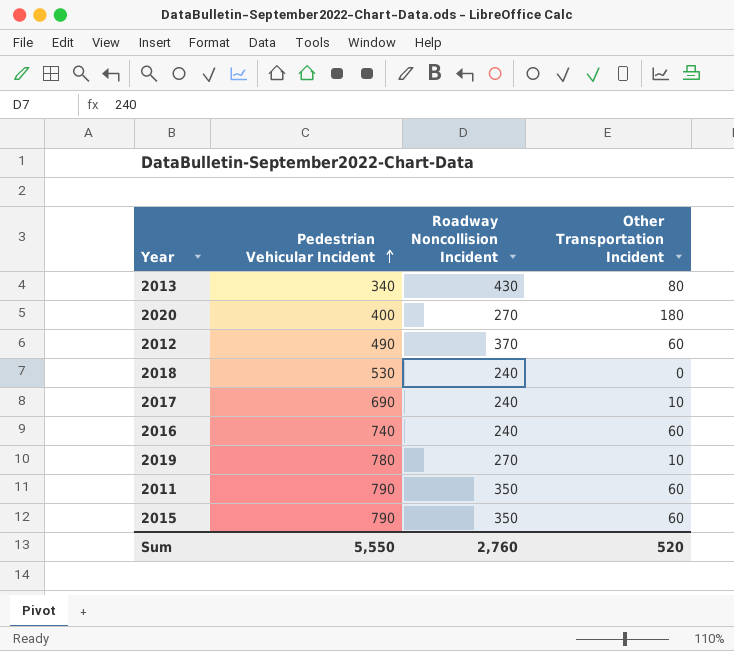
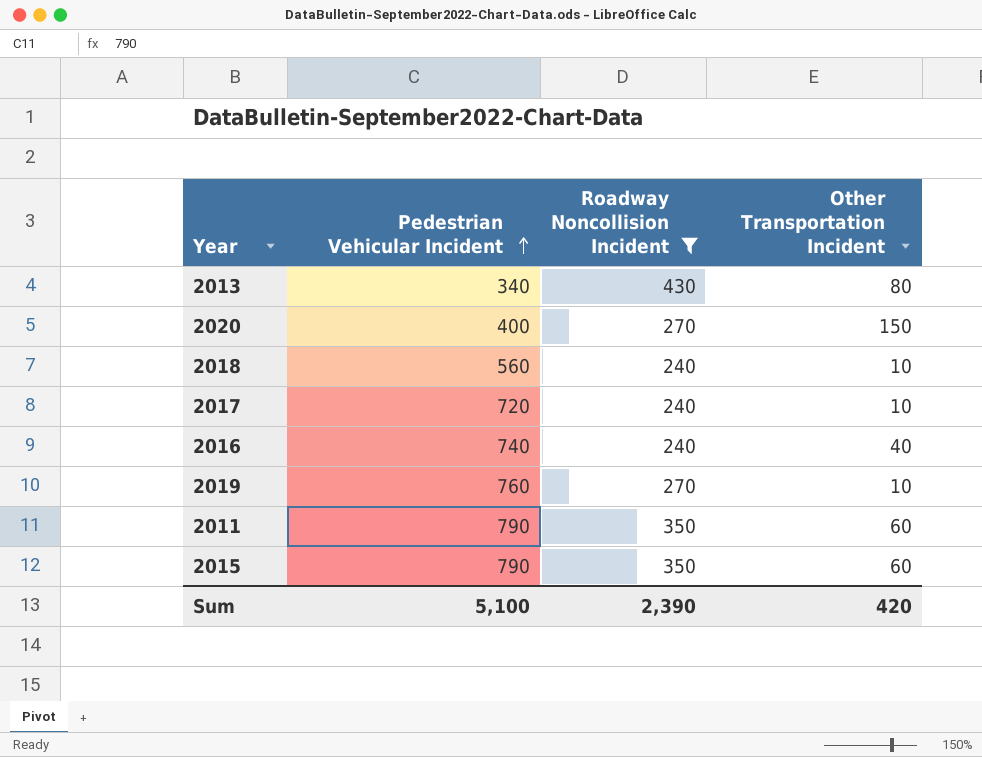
filter: none -> Roadway Noncollision Incident != 370
2020 | Other Transportation Incident: 180 -> 150
2018 | Pedestrian Vehicular Incident: 530 -> 560
2018 | Other Transportation Incident: 0 -> 10
2017 | Pedestrian Vehicular Incident: 690 -> 720
2016 | Other Transportation Incident: 60 -> 40
2019 | Pedestrian Vehicular Incident: 780 -> 760
Sum | Pedestrian Vehicular Incident: 5,550 -> 5,100
Sum | Roadway Noncollision Incident: 2,760 -> 2,390
Sum | Other Transportation Incident: 520 -> 420

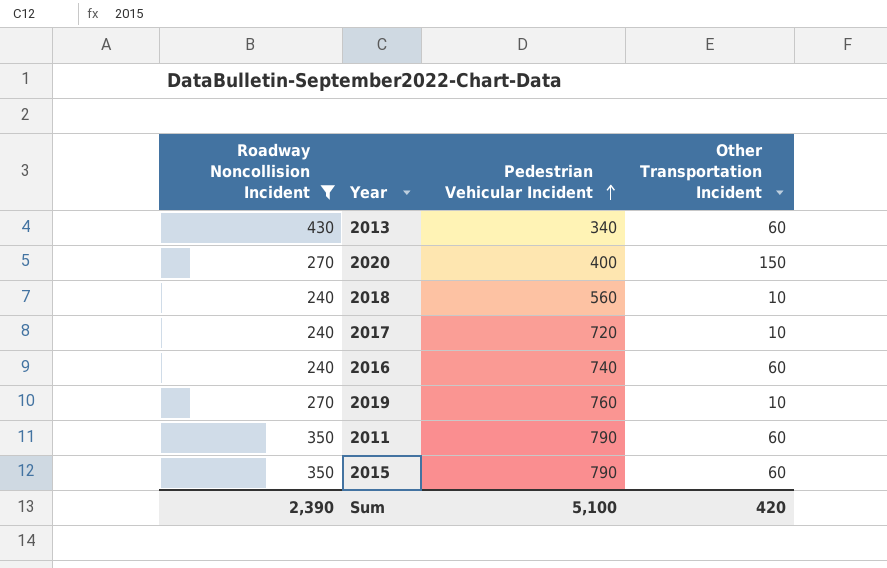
column Roadway Noncollision Incident | position: 3 -> 1
2013 | Other Transportation Incident: 80 -> 60
2016 | Other Transportation Incident: 40 -> 60

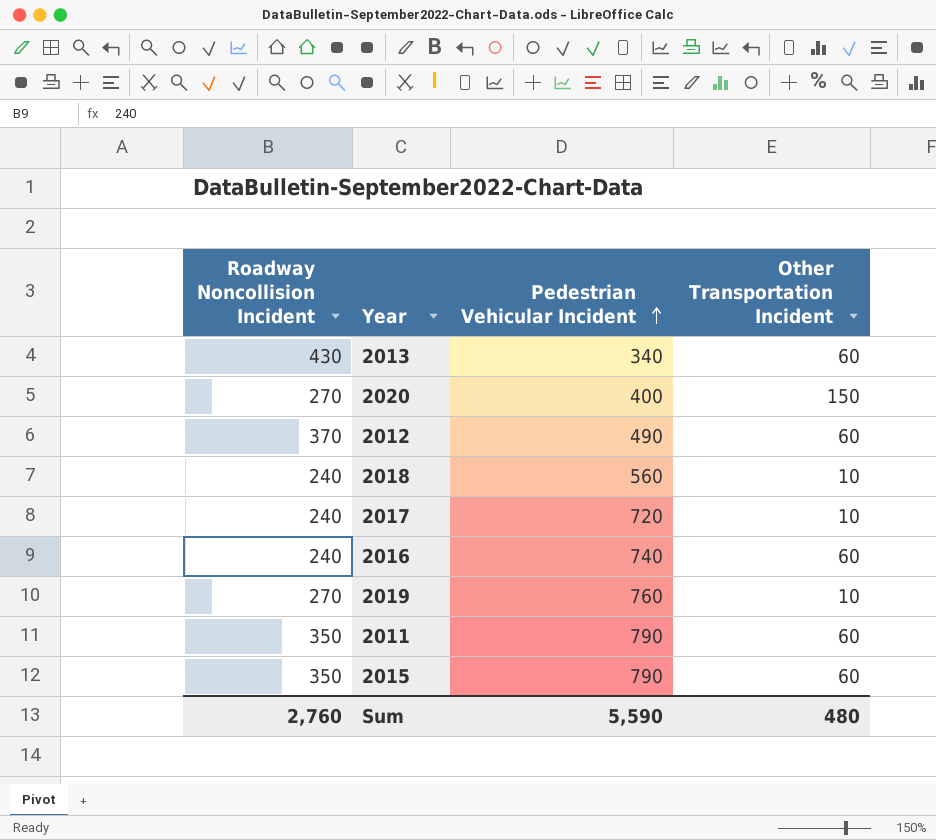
filter: Roadway Noncollision Incident != 370 -> none
Sum | Roadway Noncollision Incident: 2,390 -> 2,760
Sum | Pedestrian Vehicular Incident: 5,100 -> 5,590
Sum | Other Transportation Incident: 420 -> 480

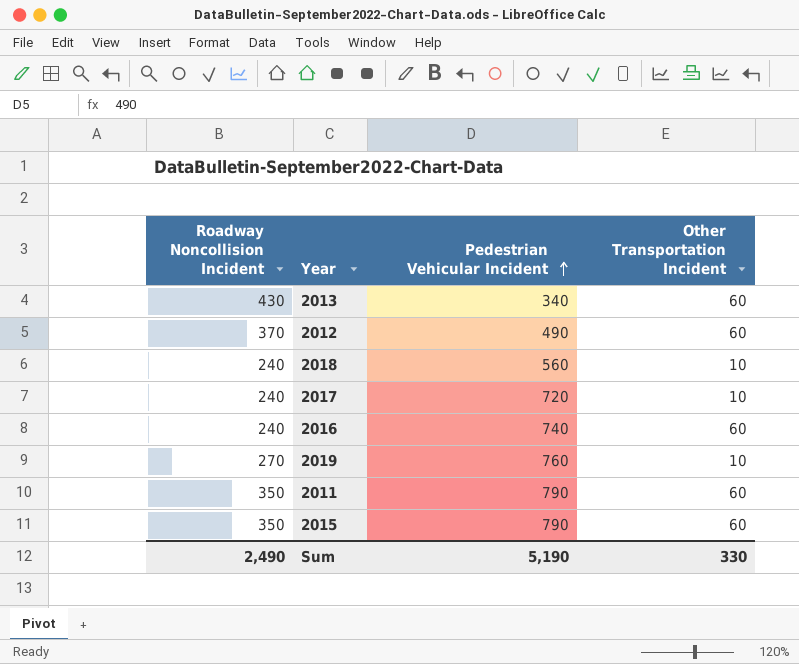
row 2020: 270 | 400 | 150 -> none
Sum | Roadway Noncollision Incident: 2,760 -> 2,490
Sum | Pedestrian Vehicular Incident: 5,590 -> 5,190
Sum | Other Transportation Incident: 480 -> 330

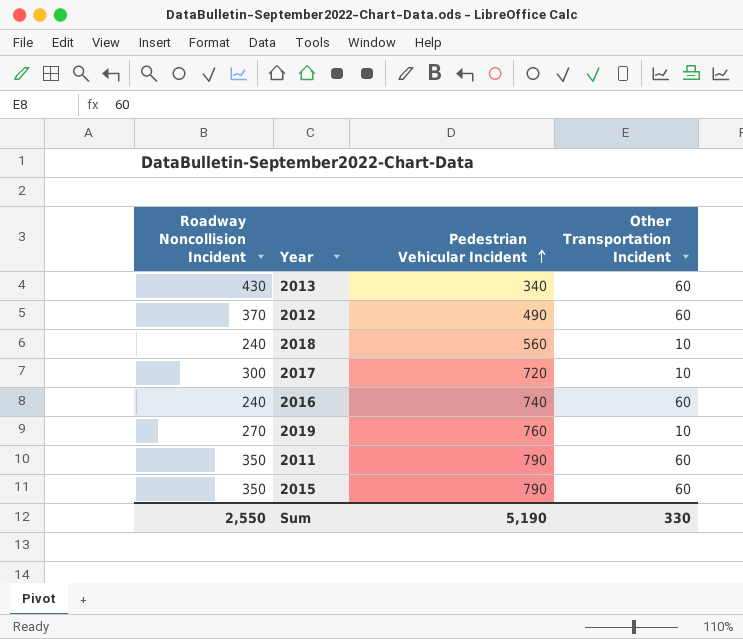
2017 | Roadway Noncollision Incident: 240 -> 300
Sum | Roadway Noncollision Incident: 2,490 -> 2,550

